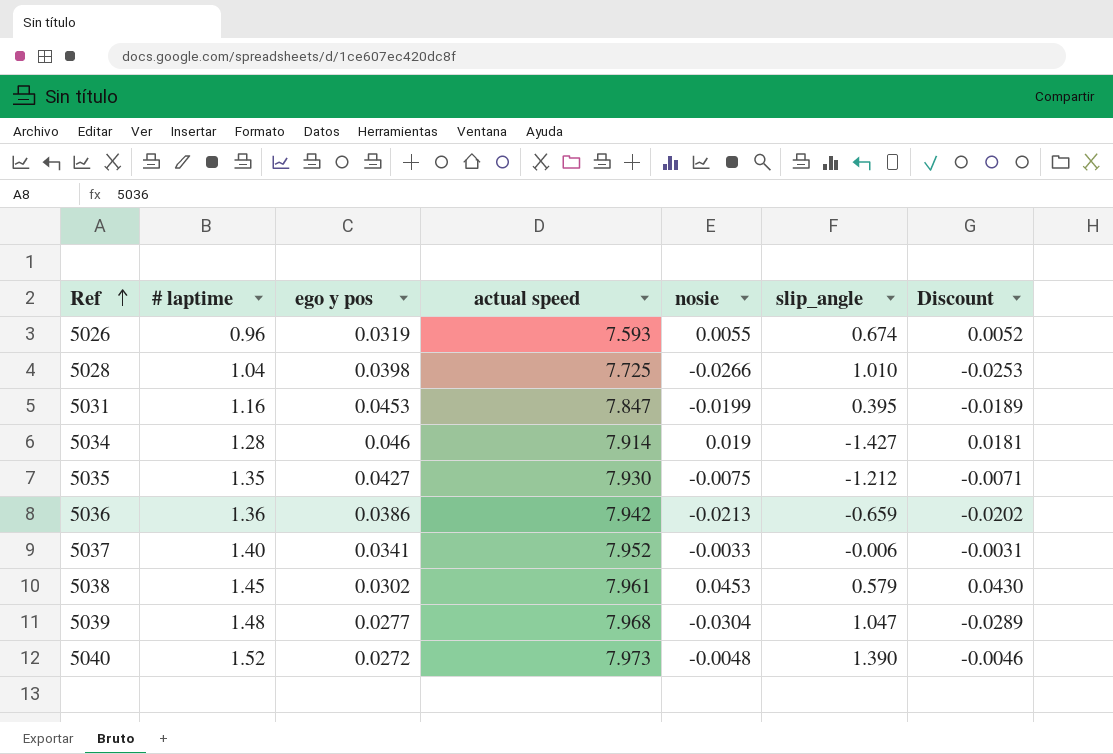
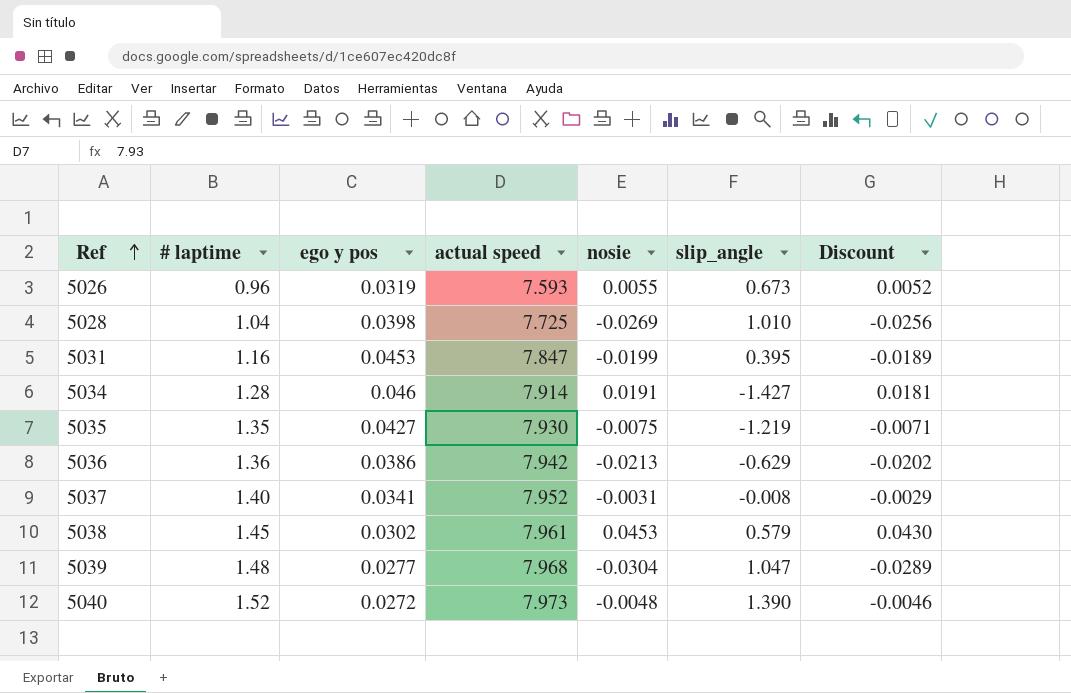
5026 | slip_angle: 0.674 -> 0.673
5028 | nosie: -0.0266 -> -0.0269
5028 | Discount: -0.0253 -> -0.0256
5034 | nosie: 0.019 -> 0.0191
5035 | slip_angle: -1.212 -> -1.219
5036 | slip_angle: -0.659 -> -0.629
5037 | nosie: -0.0033 -> -0.0031
5037 | slip_angle: -0.006 -> -0.008
5037 | Discount: -0.0031 -> -0.0029

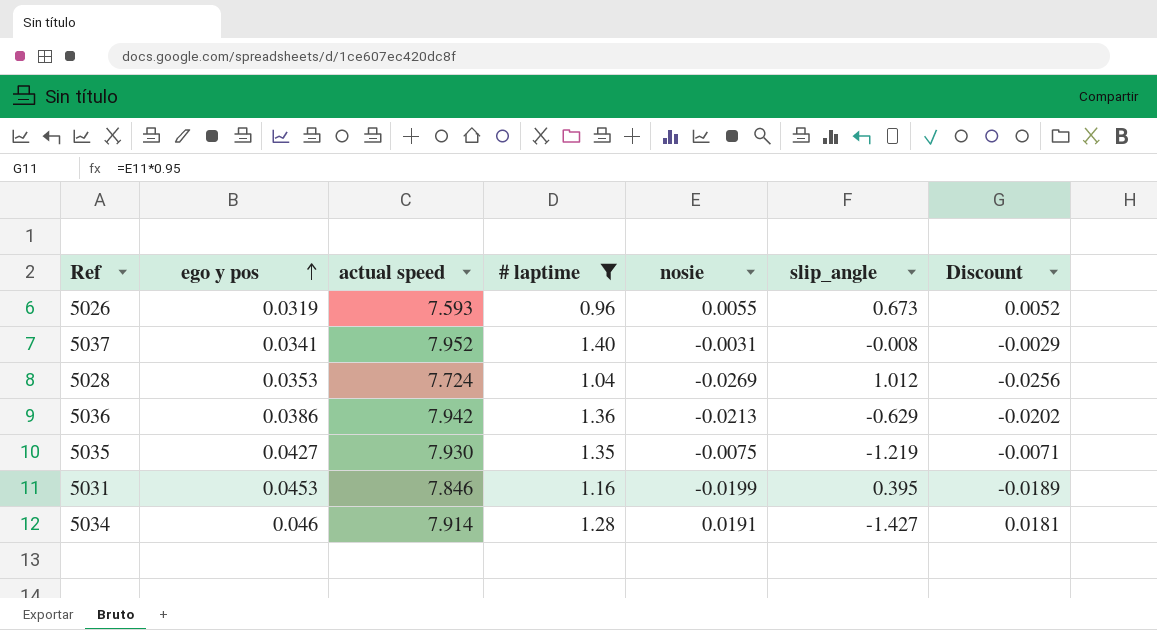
filter: none -> # laptime <= 1.40
row order: Ref ascending -> ego y pos ascending
column # laptime | position: 2 -> 4
5028 | ego y pos: 0.0398 -> 0.0353
5028 | actual speed: 7.725 -> 7.724
5028 | slip_angle: 1.010 -> 1.012
5031 | actual speed: 7.847 -> 7.846

